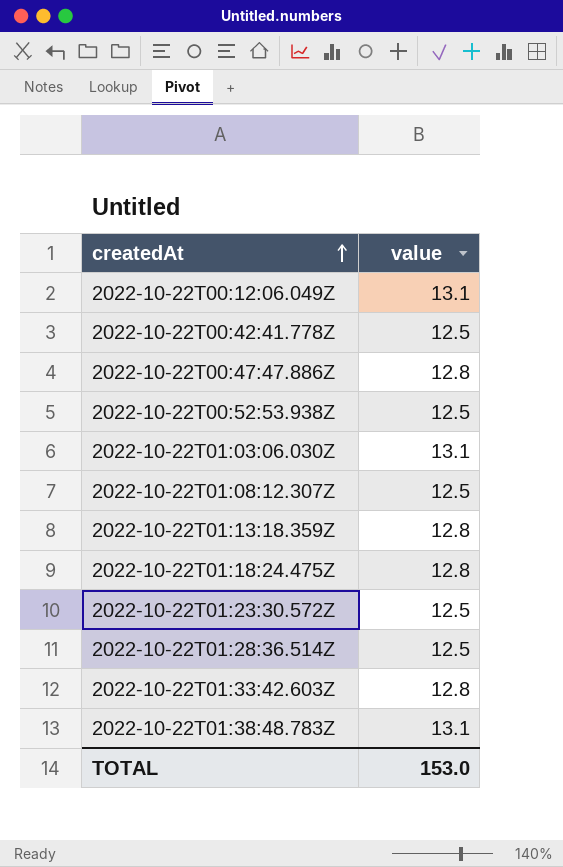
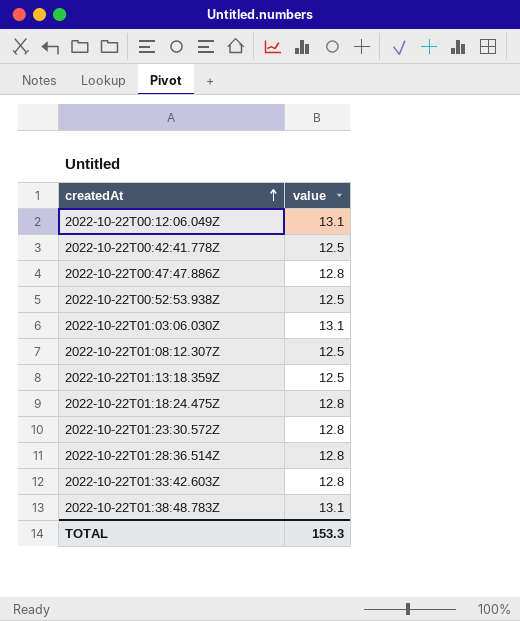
2022-10-22T01:13:18.359Z | value: 12.8 -> 12.5
2022-10-22T01:23:30.572Z | value: 12.5 -> 12.8
2022-10-22T01:28:36.514Z | value: 12.5 -> 12.8
TOTAL | value: 153.0 -> 153.3

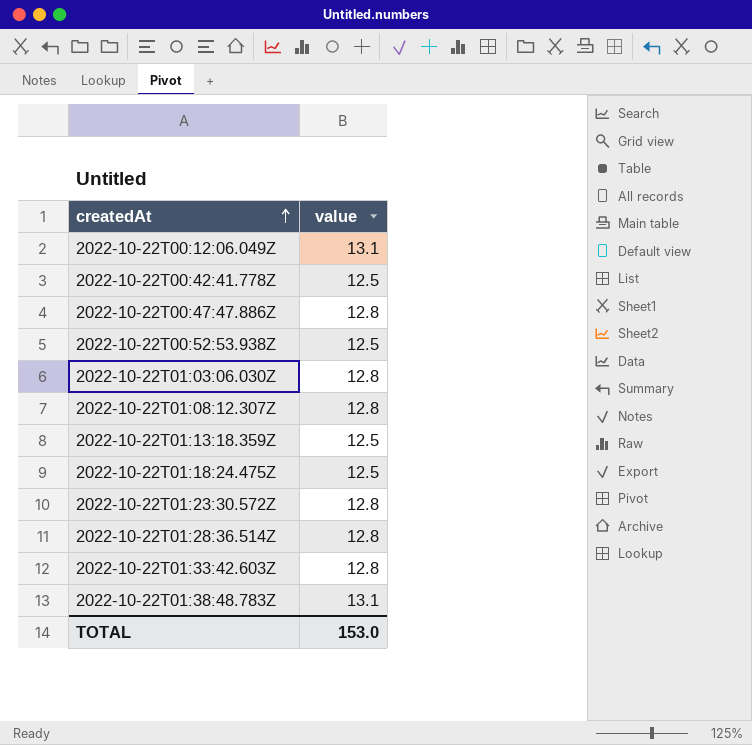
2022-10-22T01:03:06.030Z | value: 13.1 -> 12.8
2022-10-22T01:08:12.307Z | value: 12.5 -> 12.8
2022-10-22T01:18:24.475Z | value: 12.8 -> 12.5
TOTAL | value: 153.3 -> 153.0

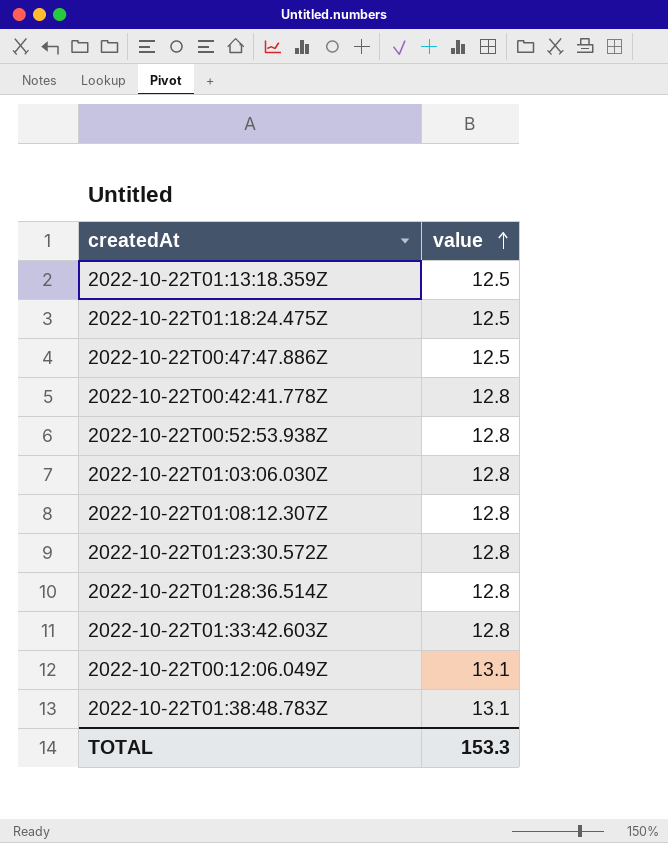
row order: createdAt ascending -> value ascending
2022-10-22T00:47:47.886Z | value: 12.8 -> 12.5
2022-10-22T00:42:41.778Z | value: 12.5 -> 12.8
2022-10-22T00:52:53.938Z | value: 12.5 -> 12.8
TOTAL | value: 153.0 -> 153.3

